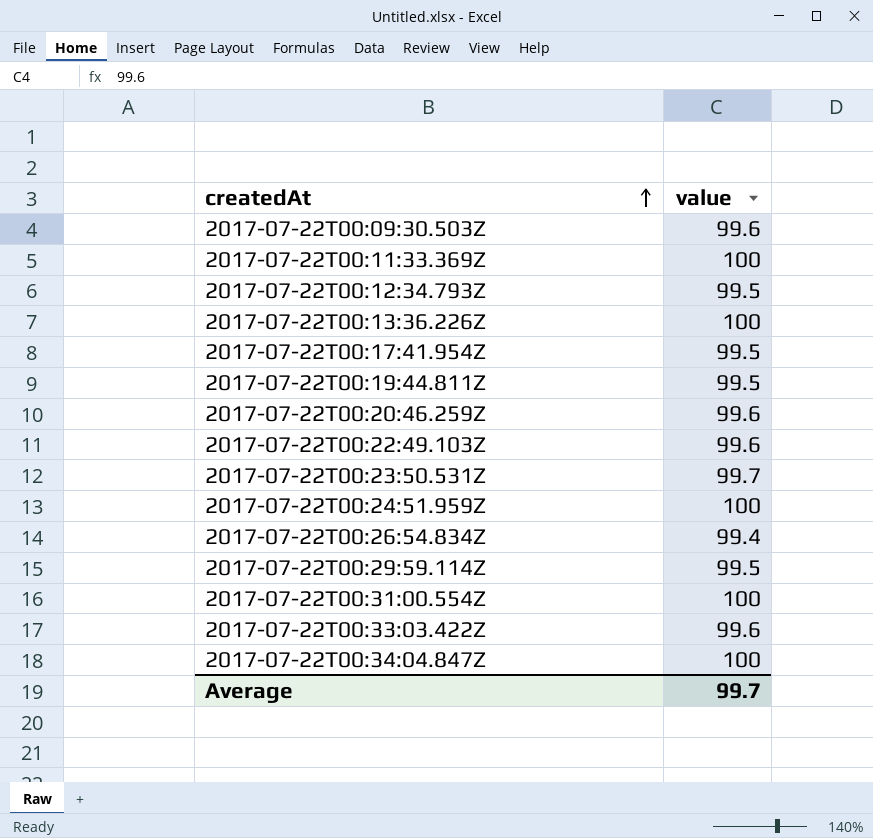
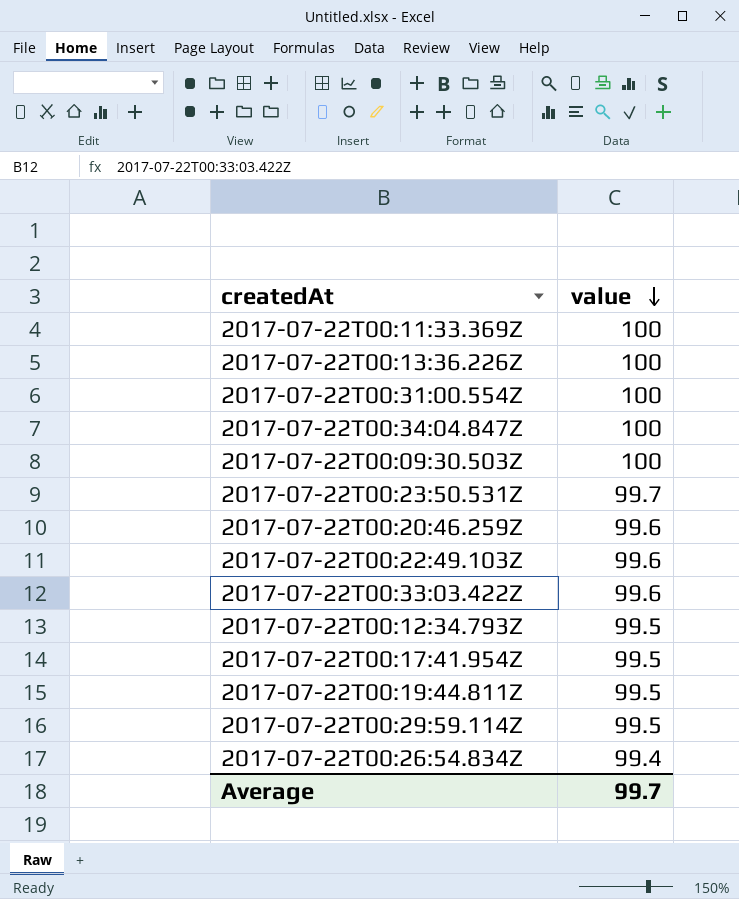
row order: createdAt ascending -> value descending
row 2017-07-22T00:24:51.959Z: 100 -> none
2017-07-22T00:09:30.503Z | value: 99.6 -> 100

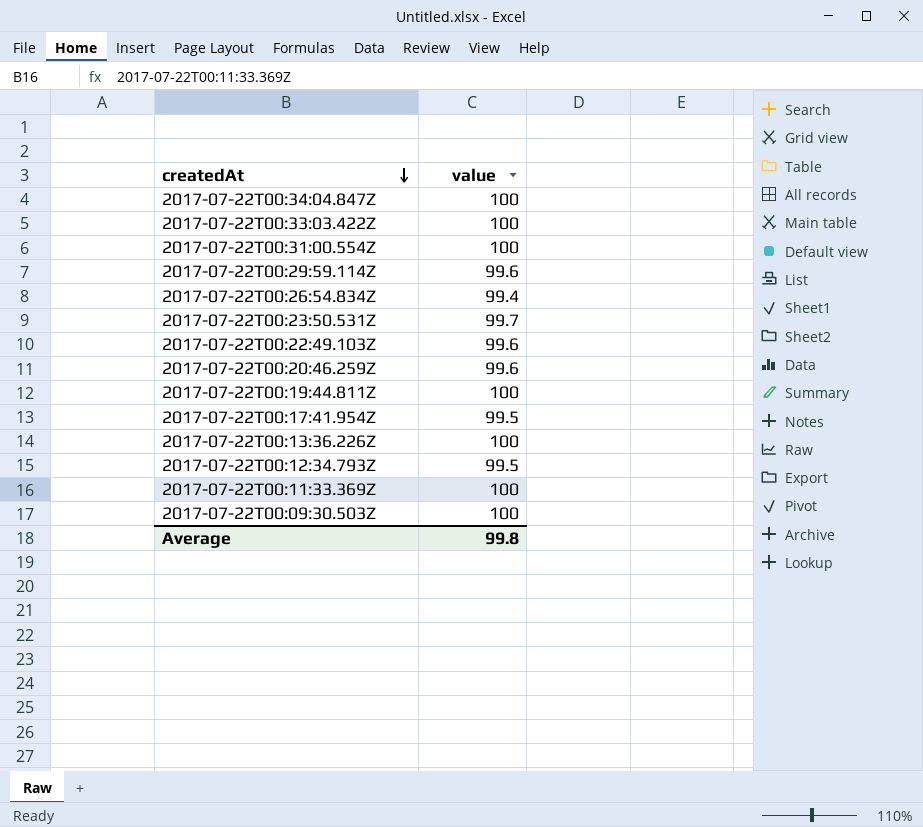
row order: value descending -> createdAt descending
2017-07-22T00:33:03.422Z | value: 99.6 -> 100
2017-07-22T00:29:59.114Z | value: 99.5 -> 99.6
2017-07-22T00:19:44.811Z | value: 99.5 -> 100
Average | value: 99.7 -> 99.8

